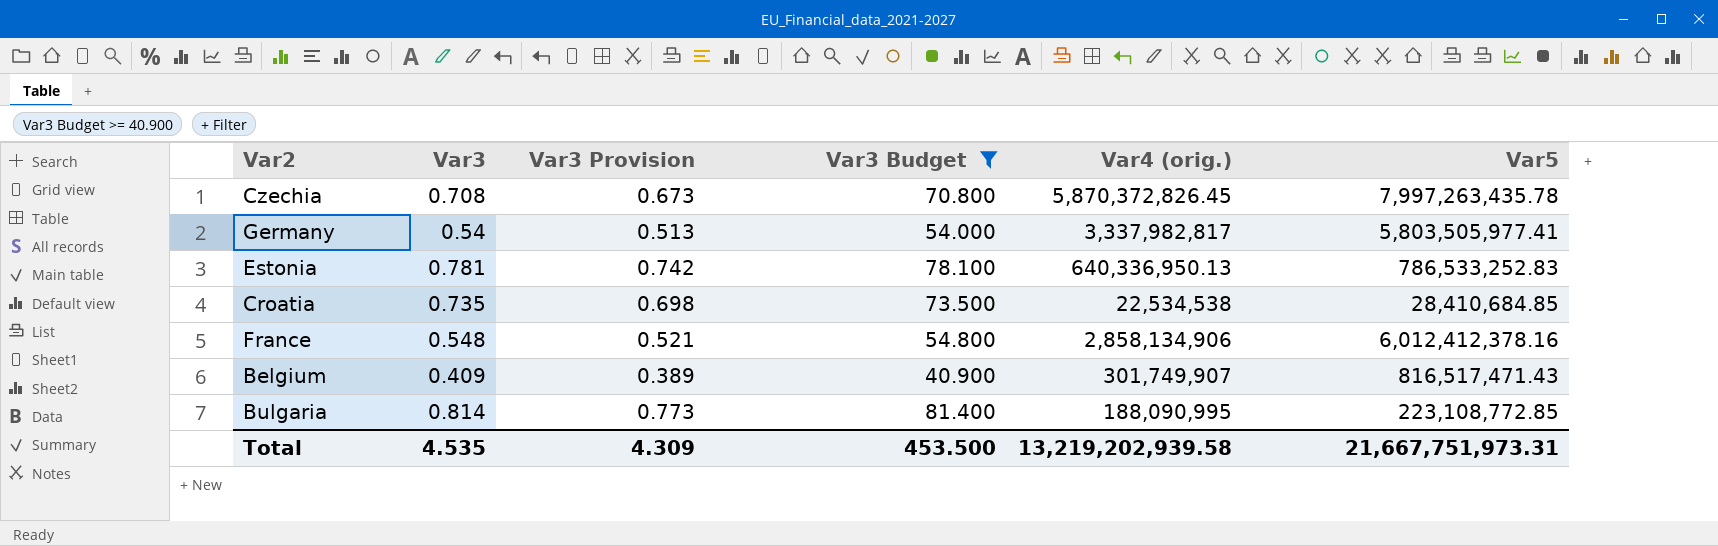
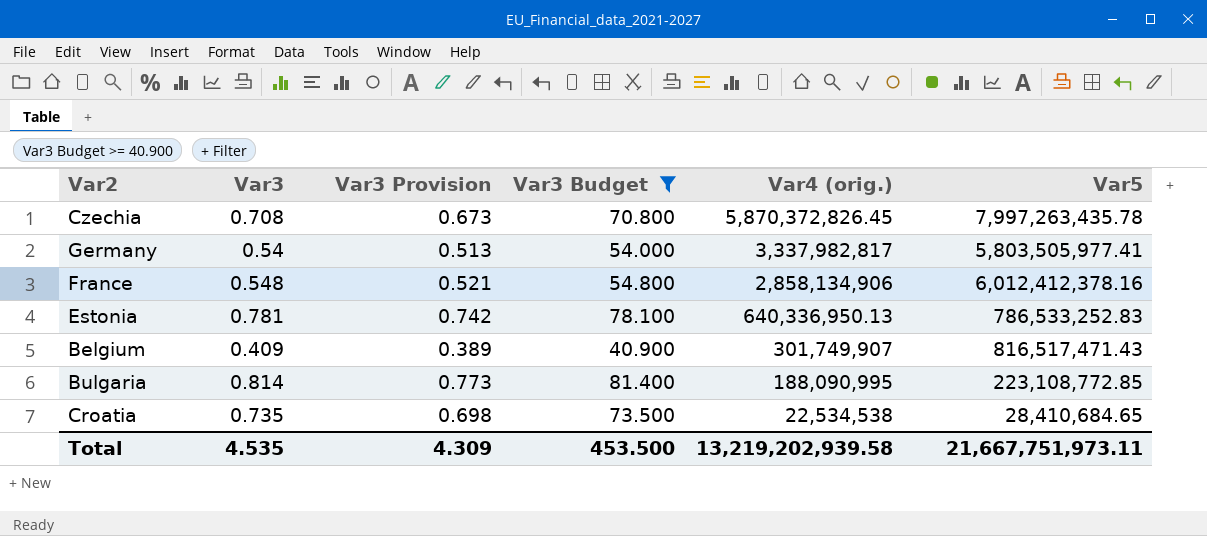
row order: none -> Var4 (orig.) descending
Croatia | Var5: 28,410,684.85 -> 28,410,684.65
Total | Var5: 21,667,751,973.31 -> 21,667,751,973.11

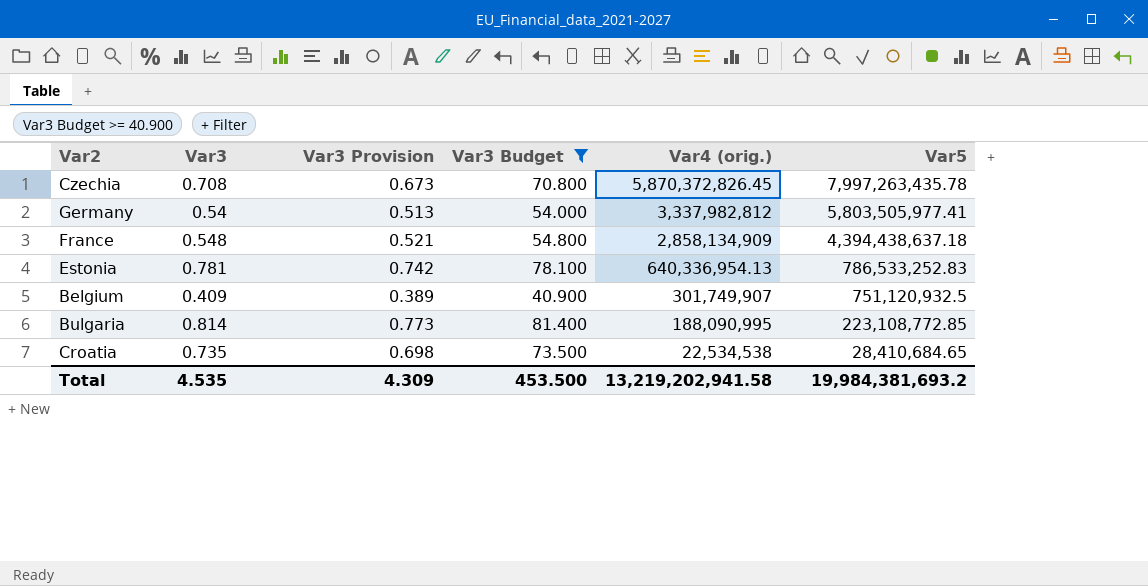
Germany | Var4 (orig.): 3,337,982,817 -> 3,337,982,812
France | Var4 (orig.): 2,858,134,906 -> 2,858,134,909
France | Var5: 6,012,412,378.16 -> 4,394,438,637.18
Estonia | Var4 (orig.): 640,336,950.13 -> 640,336,954.13
Belgium | Var5: 816,517,471.43 -> 751,120,932.5
Total | Var4 (orig.): 13,219,202,939.58 -> 13,219,202,941.58
Total | Var5: 21,667,751,973.11 -> 19,984,381,693.2

